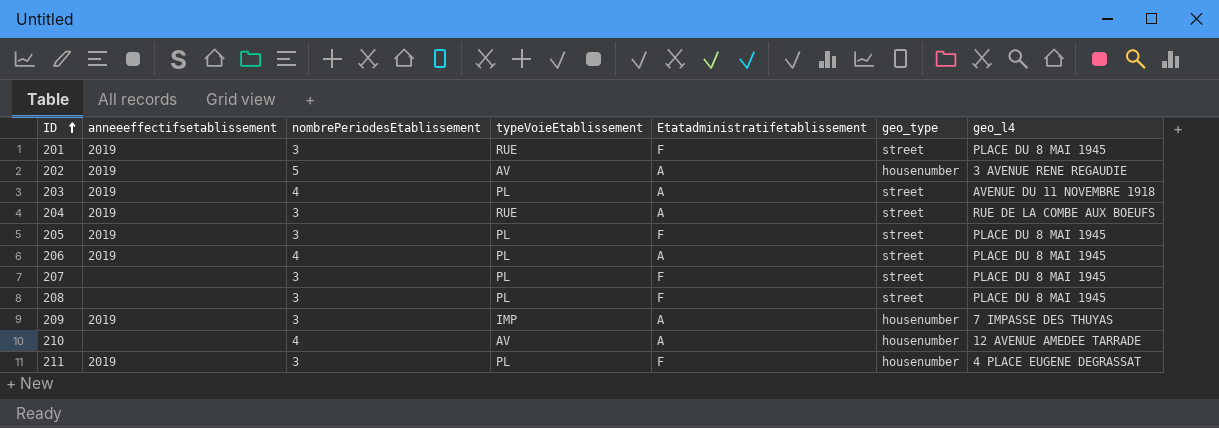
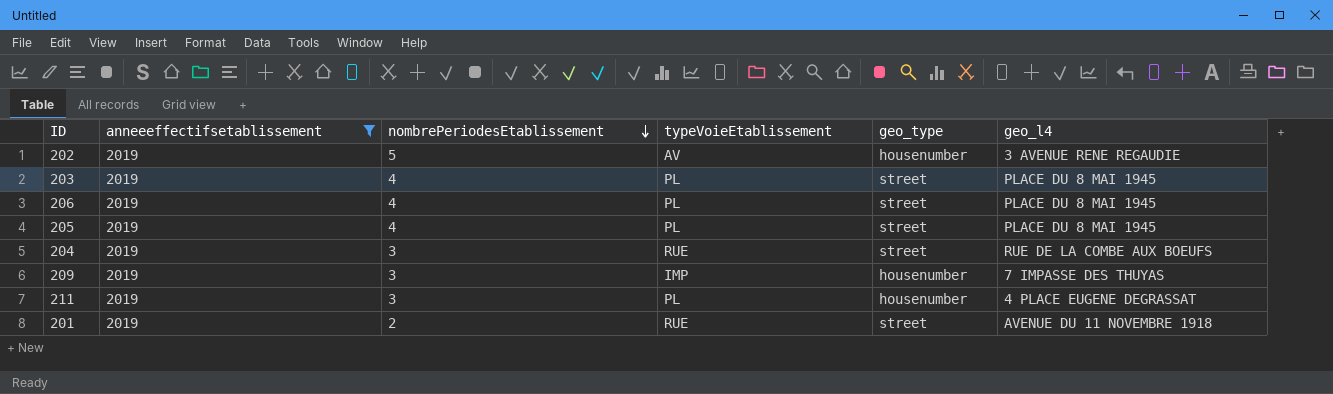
filter: none -> anneeeffectifsetablissement = 2019
row order: ID ascending -> nombrePeriodesEtablissement descending
column Etatadministratifetablissement | position: 5 -> none
203 | geo_l4: AVENUE DU 11 NOVEMBRE 1918 -> PLACE DU 8 MAI 1945
205 | nombrePeriodesEtablissement: 3 -> 4
201 | nombrePeriodesEtablissement: 3 -> 2
201 | geo_l4: PLACE DU 8 MAI 1945 -> AVENUE DU 11 NOVEMBRE 1918

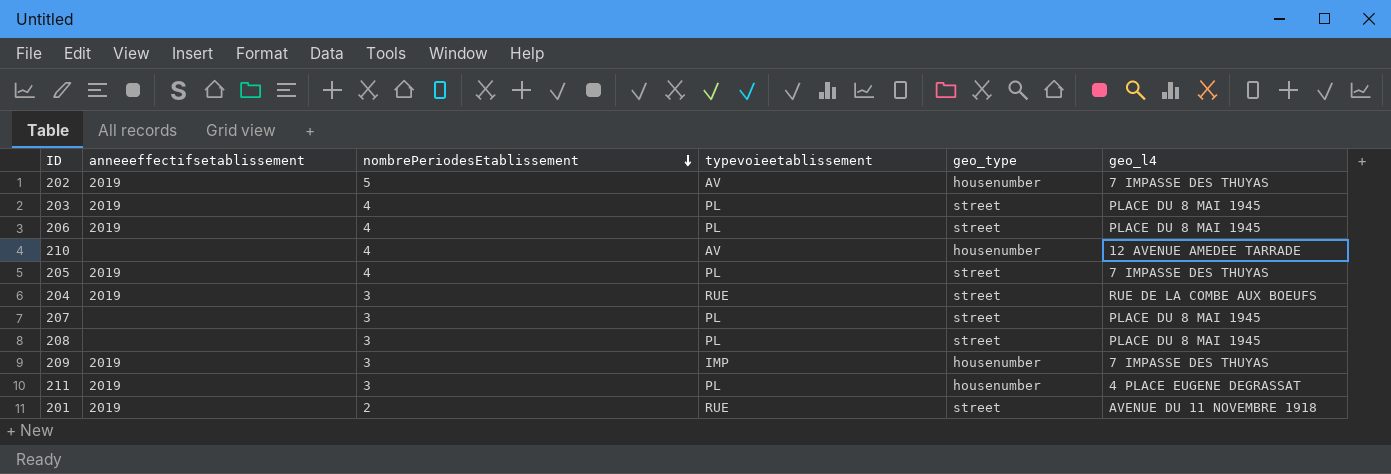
filter: anneeeffectifsetablissement = 2019 -> none
column name: typeVoieEtablissement -> typevoieetablissement
202 | geo_l4: 3 AVENUE RENE REGAUDIE -> 7 IMPASSE DES THUYAS
205 | geo_l4: PLACE DU 8 MAI 1945 -> 7 IMPASSE DES THUYAS

